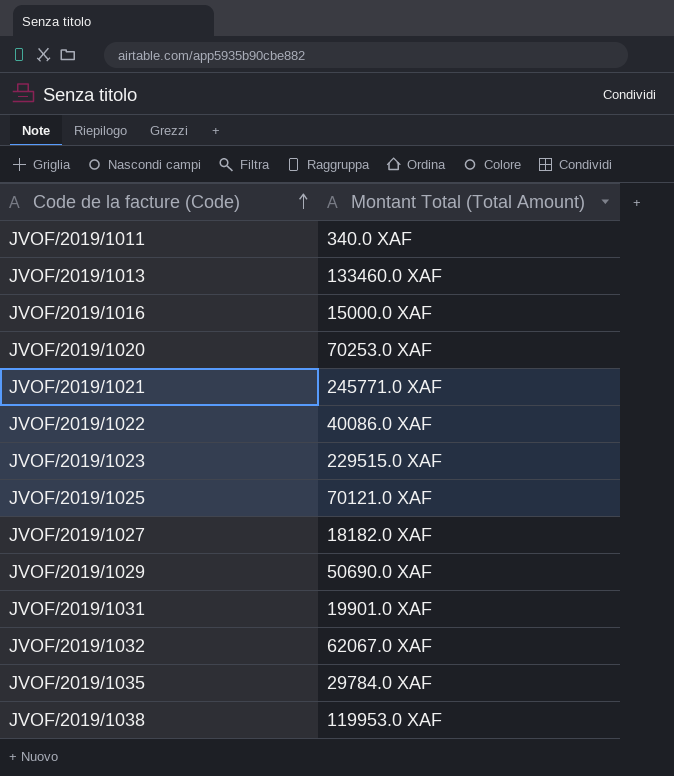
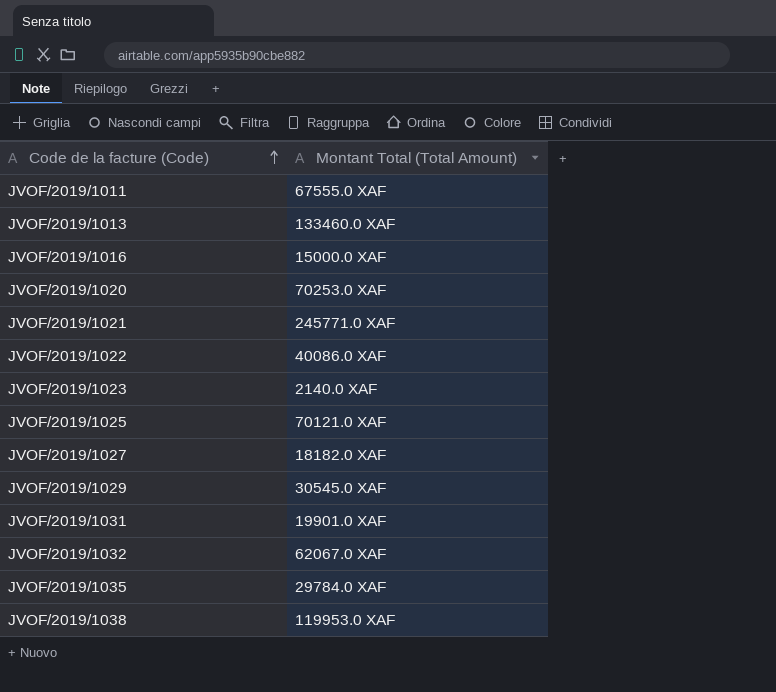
JVOF/2019/1011 | Montant Total (Total Amount): 340.0 XAF -> 67555.0 XAF
JVOF/2019/1023 | Montant Total (Total Amount): 229515.0 XAF -> 2140.0 XAF
JVOF/2019/1029 | Montant Total (Total Amount): 50690.0 XAF -> 30545.0 XAF

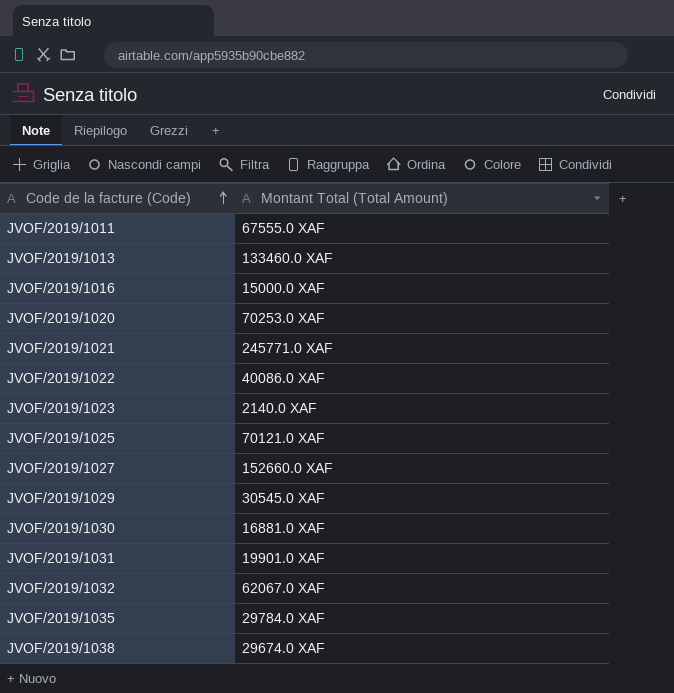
JVOF/2019/1027 | Montant Total (Total Amount): 18182.0 XAF -> 152660.0 XAF
row JVOF/2019/1030: none -> 16881.0 XAF
JVOF/2019/1038 | Montant Total (Total Amount): 119953.0 XAF -> 29674.0 XAF

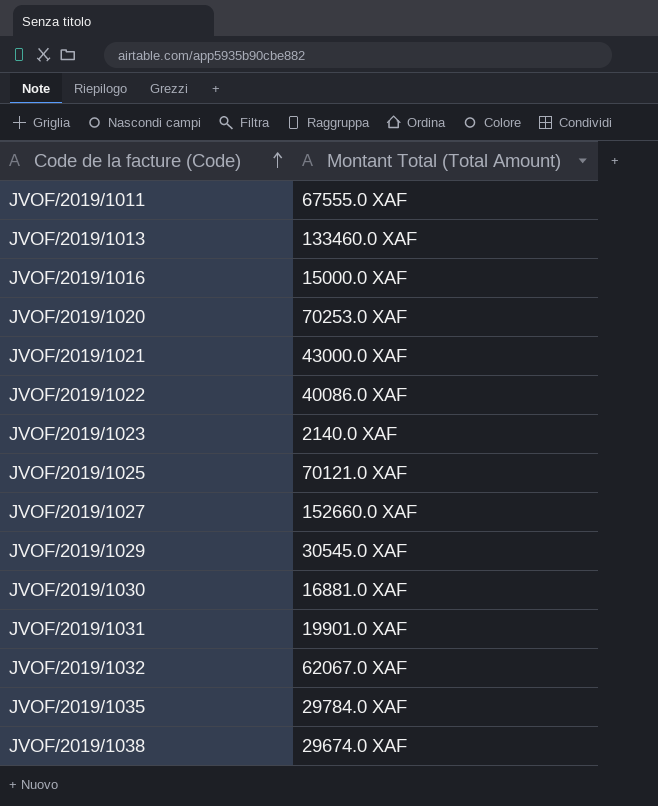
JVOF/2019/1021 | Montant Total (Total Amount): 245771.0 XAF -> 43000.0 XAF

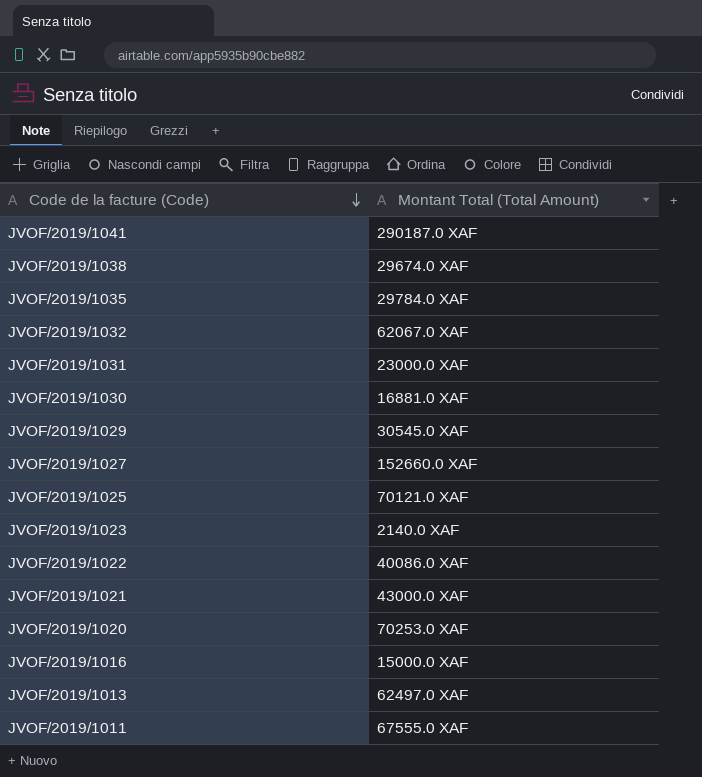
row order: Code de la facture (Code) ascending -> Code de la facture (Code) descending
row JVOF/2019/1041: none -> 290187.0 XAF
JVOF/2019/1031 | Montant Total (Total Amount): 19901.0 XAF -> 23000.0 XAF
JVOF/2019/1013 | Montant Total (Total Amount): 133460.0 XAF -> 62497.0 XAF

